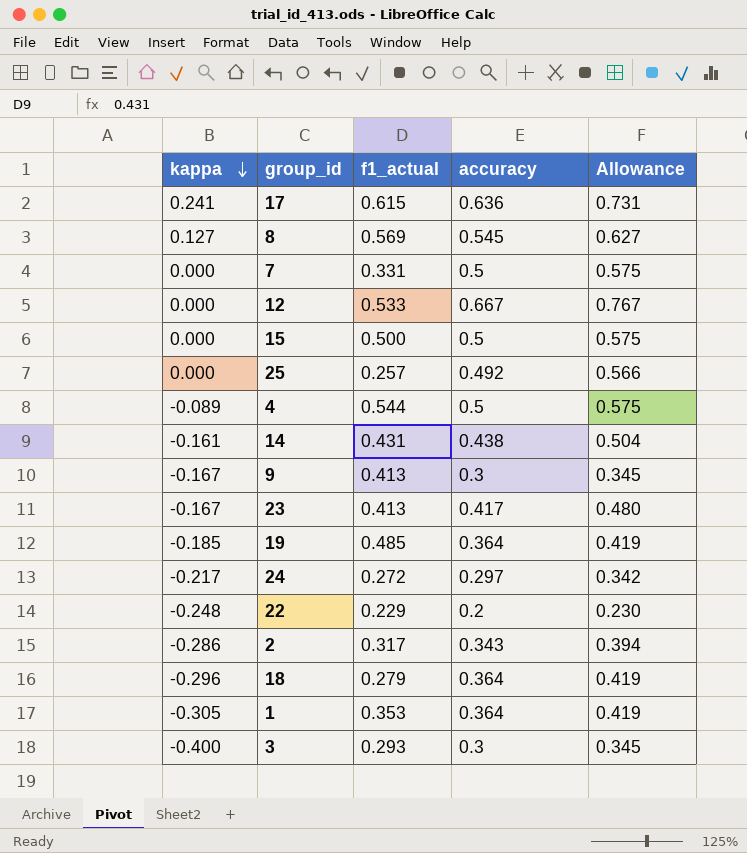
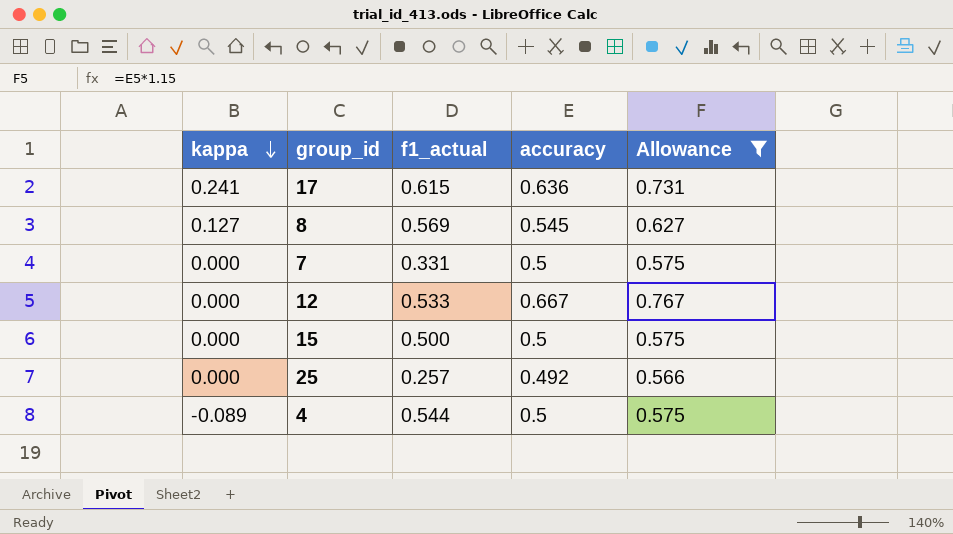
filter: none -> Allowance >= 0.566

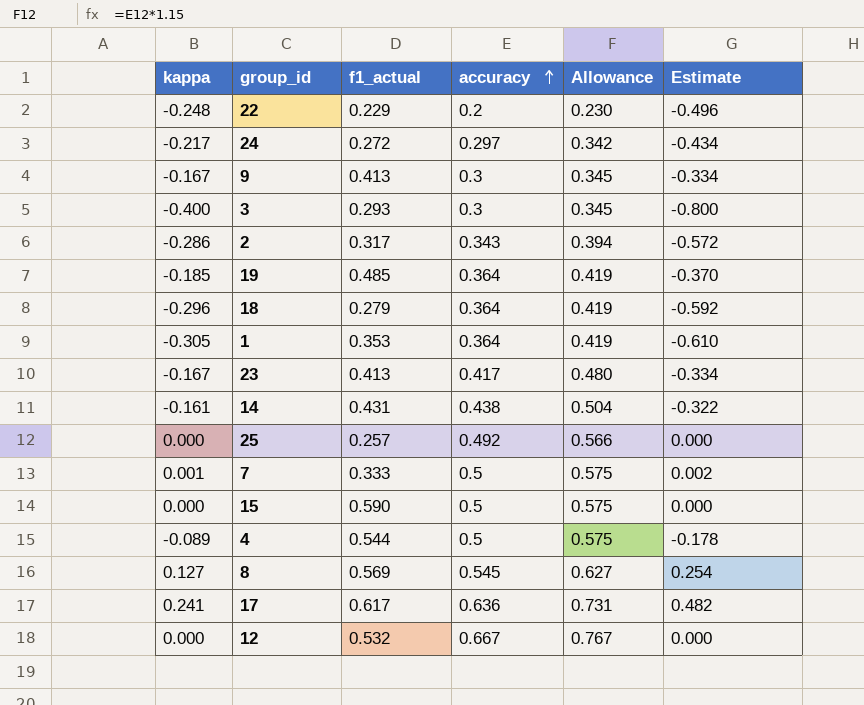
filter: Allowance >= 0.566 -> none
row order: kappa descending -> accuracy ascending
column Estimate | formula: none -> [kappa] * 2
7 | kappa: 0.000 -> 0.001
7 | f1_actual: 0.331 -> 0.333
15 | f1_actual: 0.500 -> 0.590
17 | f1_actual: 0.615 -> 0.617
12 | f1_actual: 0.533 -> 0.532

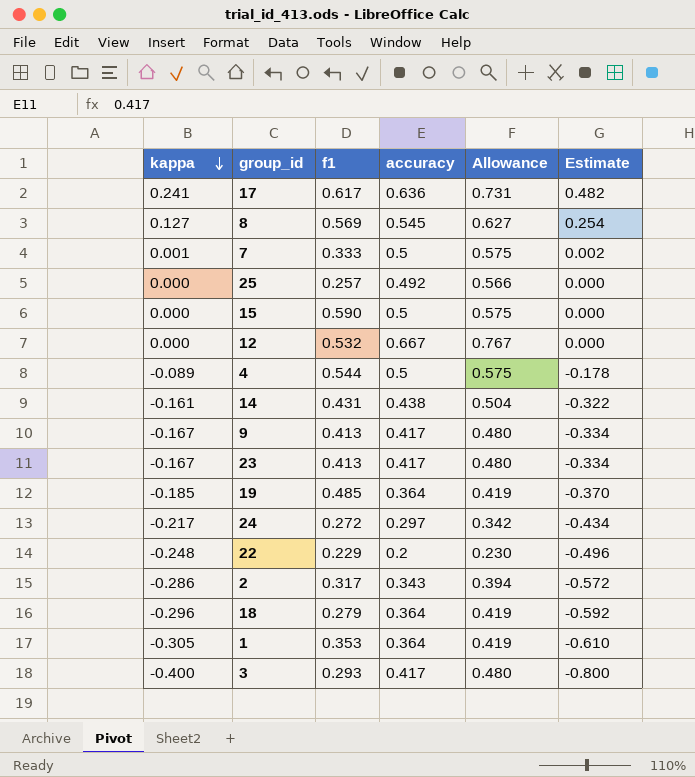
row order: accuracy ascending -> kappa descending
column name: f1_actual -> f1
9 | accuracy: 0.3 -> 0.417
9 | Allowance: 0.345 -> 0.480
3 | accuracy: 0.3 -> 0.417
3 | Allowance: 0.345 -> 0.480

